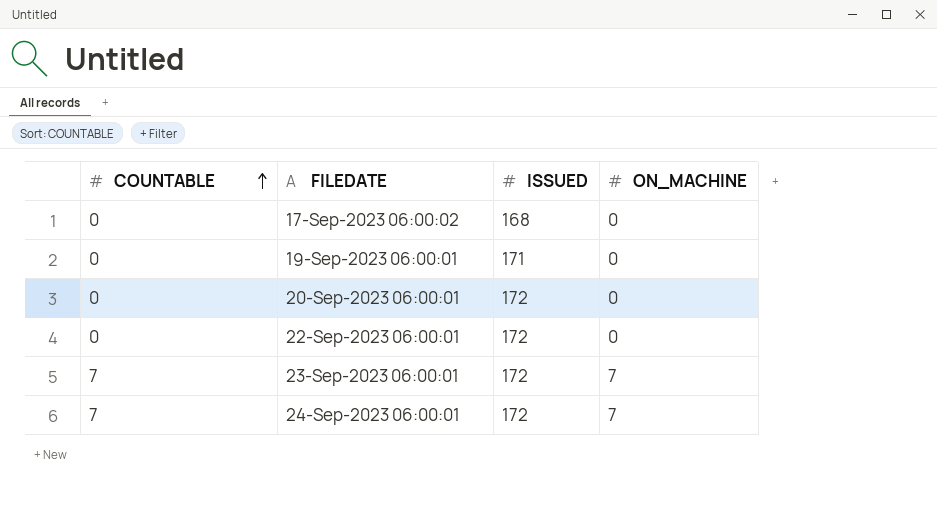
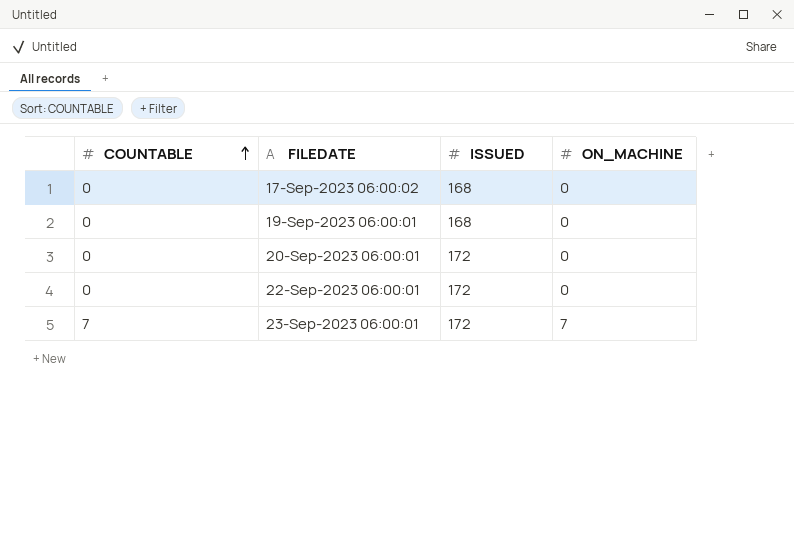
row 24-Sep-2023 06:00:01: 7 | 172 | 7 -> none
19-Sep-2023 06:00:01 | ISSUED: 171 -> 168

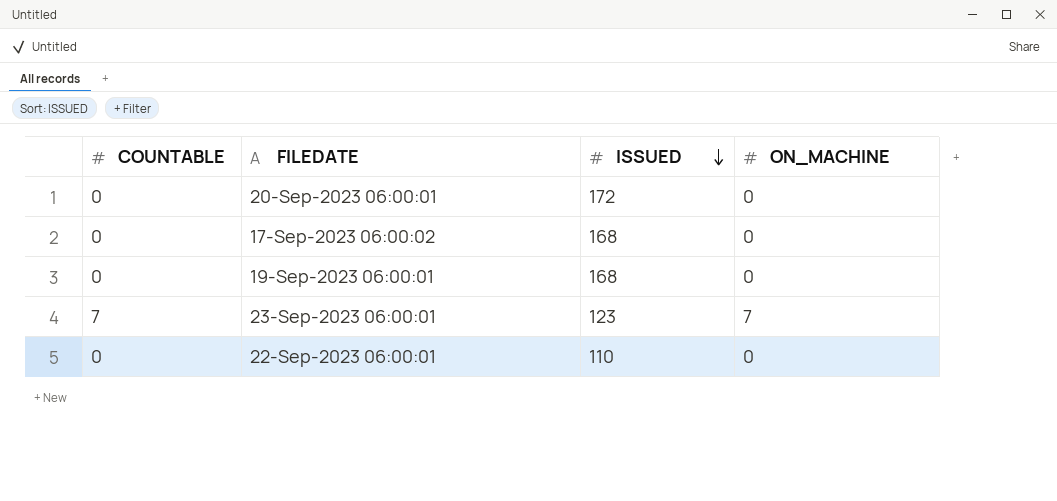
row order: COUNTABLE ascending -> ISSUED descending
23-Sep-2023 06:00:01 | ISSUED: 172 -> 123
22-Sep-2023 06:00:01 | ISSUED: 172 -> 110

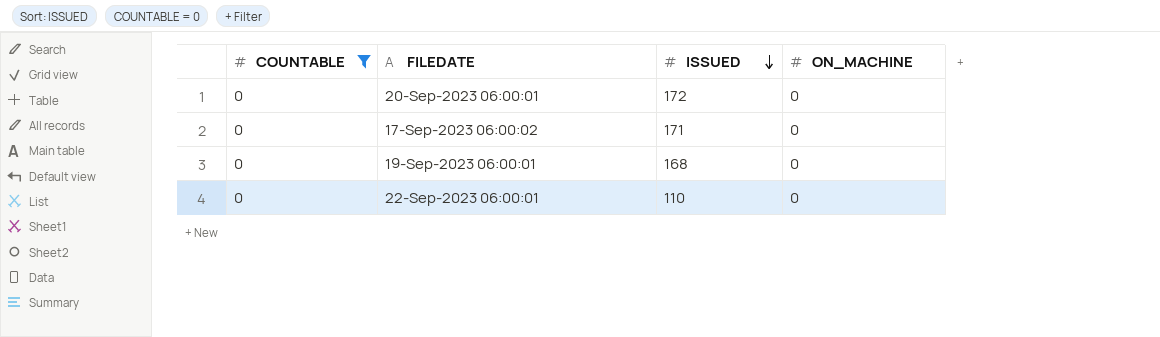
filter: none -> COUNTABLE = 0
17-Sep-2023 06:00:02 | ISSUED: 168 -> 171

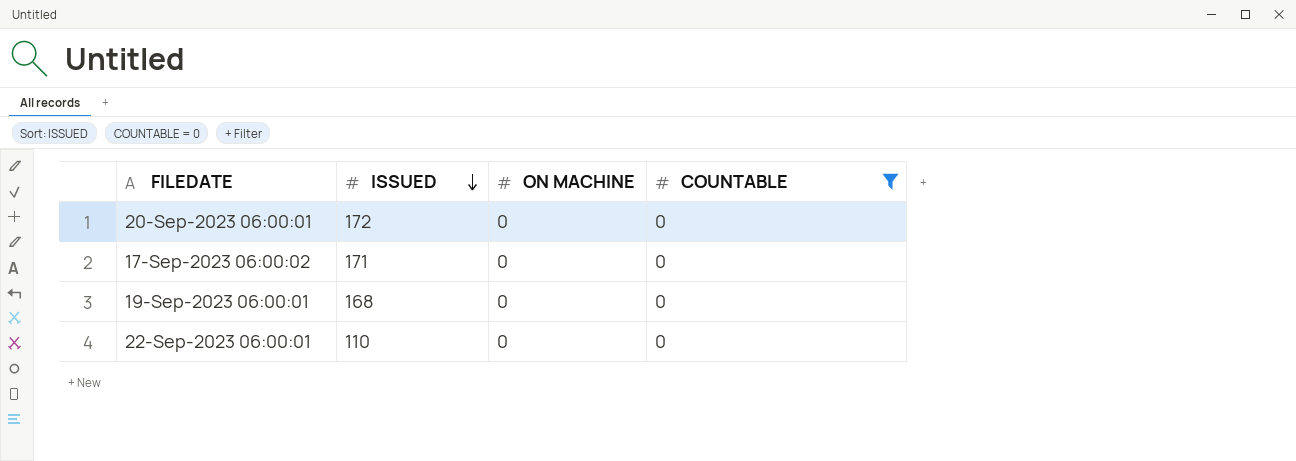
column name: ON_MACHINE -> ON MACHINE
column COUNTABLE | position: 1 -> 4

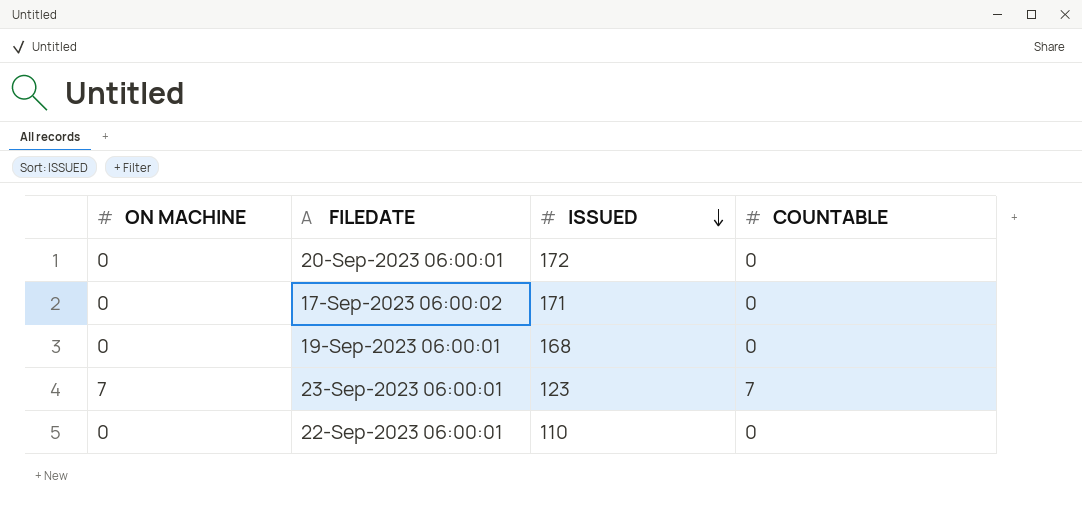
filter: COUNTABLE = 0 -> none
column ON MACHINE | position: 3 -> 1

